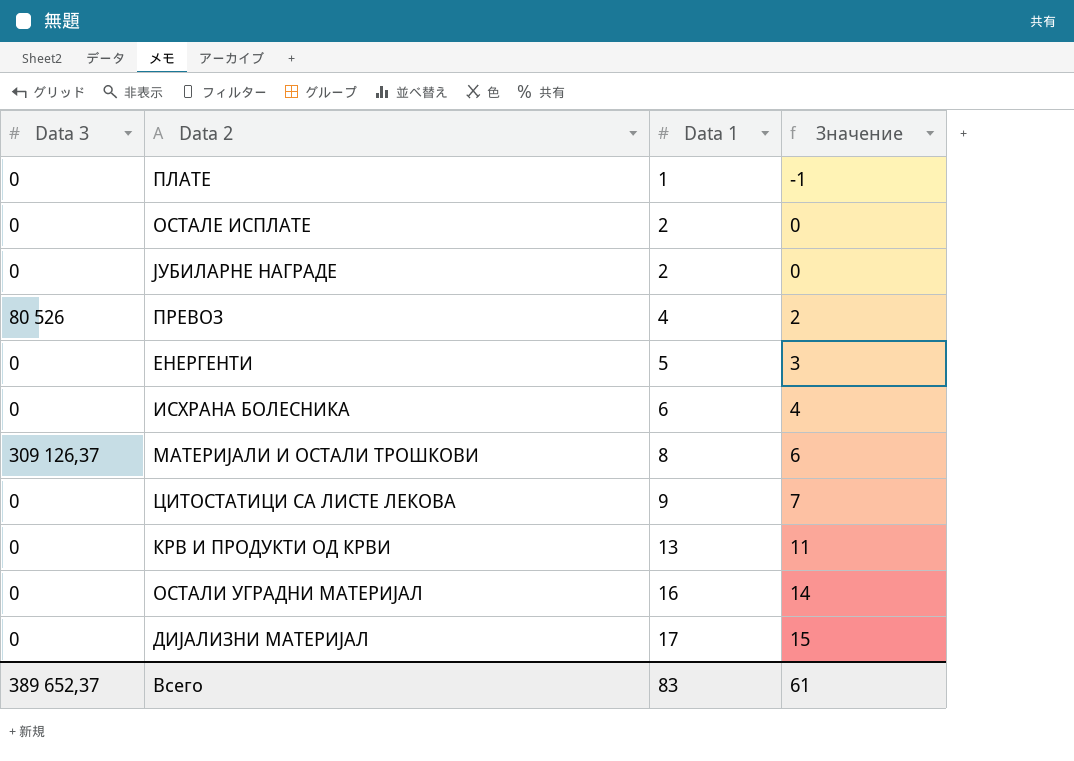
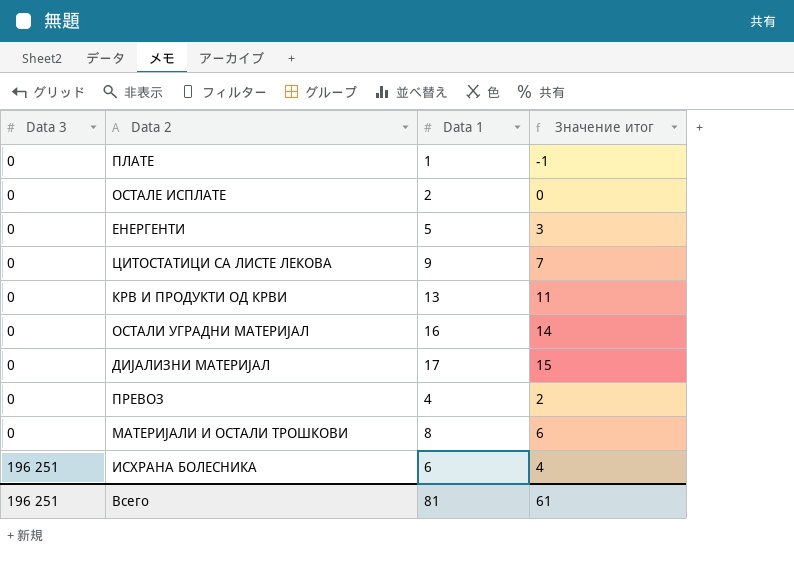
row order: Data 1 ascending -> Data 3 ascending
column name: Значение -> Значение итог
row ЈУБИЛАРНЕ НАГРАДЕ: 0 | 2 | 0 -> none
ПРЕВОЗ | Data 3: 80 526 -> 0
МАТЕРИЈАЛИ И ОСТАЛИ ТРОШКОВИ | Data 3: 309 126,37 -> 0
ИСХРАНА БОЛЕСНИКА | Data 3: 0 -> 196 251
Всего | Data 3: 389 652,37 -> 196 251
Всего | Data 1: 83 -> 81

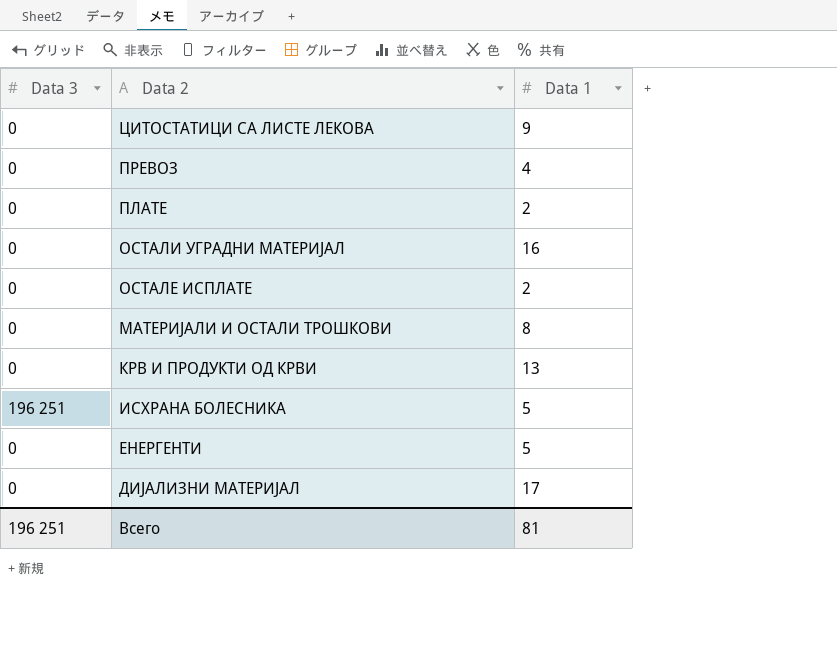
row order: Data 3 ascending -> Data 2 descending
column Значение итог | formula: [Data 1] - 2 -> none
ПЛАТЕ | Data 1: 1 -> 2
ИСХРАНА БОЛЕСНИКА | Data 1: 6 -> 5

